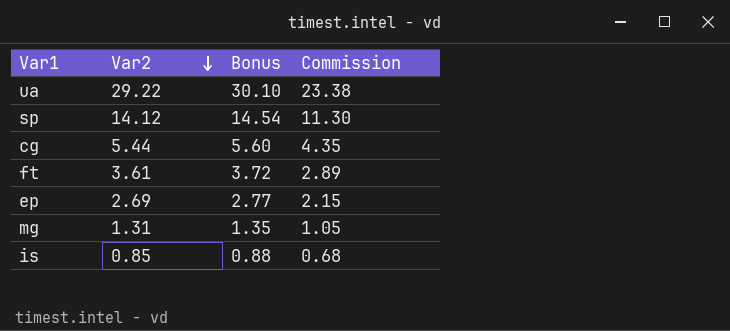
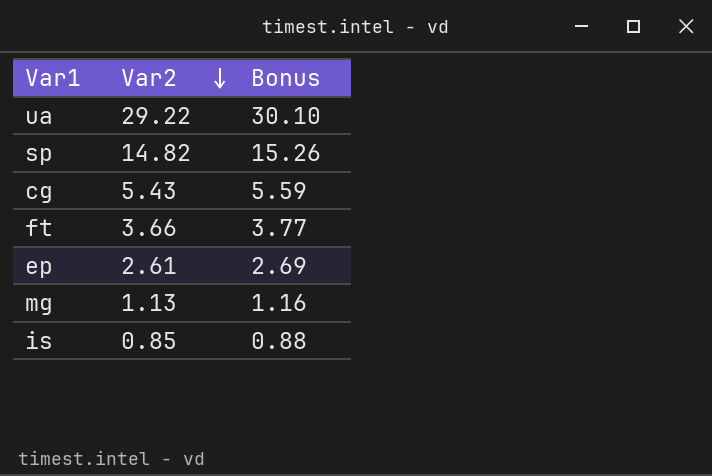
column Commission | formula: [Var2] * 0.8 -> none
sp | Var2: 14.12 -> 14.82
sp | Bonus: 14.54 -> 15.26
cg | Var2: 5.44 -> 5.43
cg | Bonus: 5.60 -> 5.59
ft | Var2: 3.61 -> 3.66
ft | Bonus: 3.72 -> 3.77
ep | Var2: 2.69 -> 2.61
ep | Bonus: 2.77 -> 2.69
mg | Var2: 1.31 -> 1.13
mg | Bonus: 1.35 -> 1.16

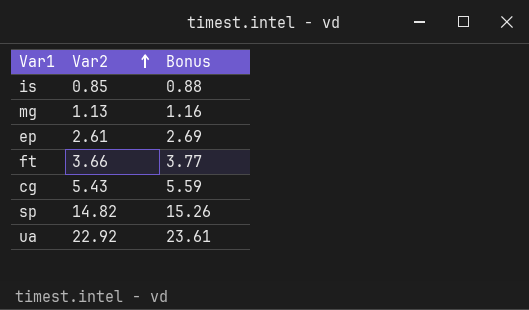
row order: Var2 descending -> Var2 ascending
ua | Var2: 29.22 -> 22.92
ua | Bonus: 30.10 -> 23.61

